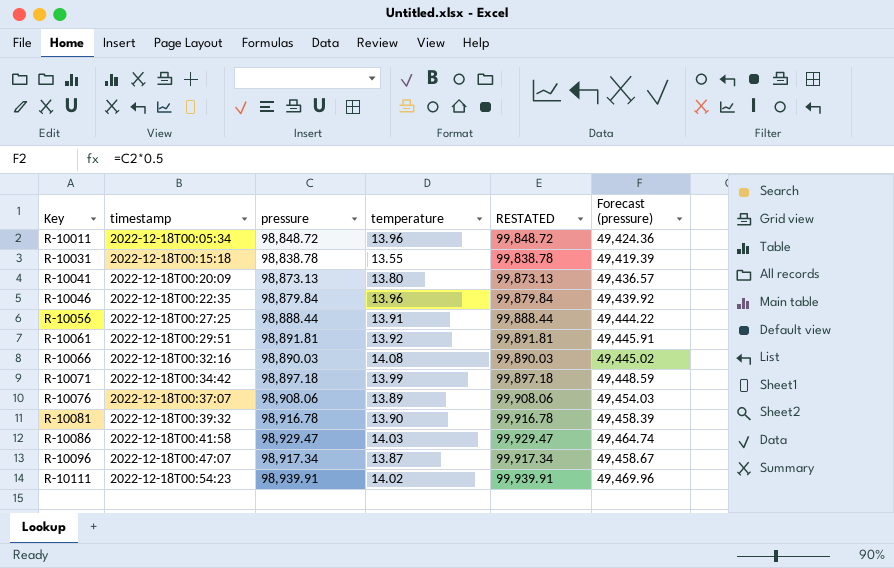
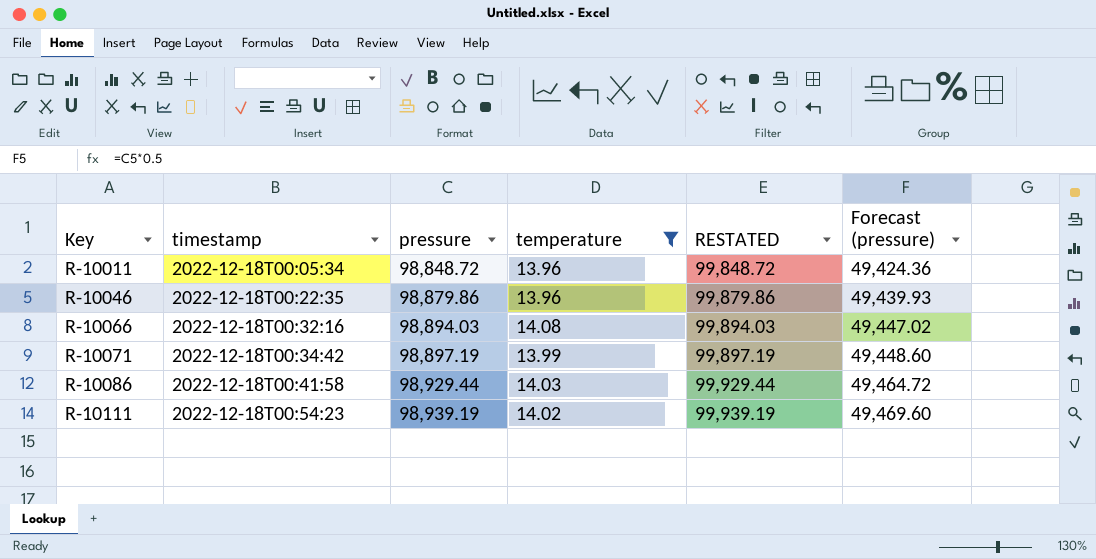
filter: none -> temperature >= 13.96
R-10046 | pressure: 98,879.84 -> 98,879.86
R-10046 | RESTATED: 99,879.84 -> 99,879.86
R-10046 | Forecast (pressure): 49,439.92 -> 49,439.93
R-10066 | pressure: 98,890.03 -> 98,894.03
R-10066 | RESTATED: 99,890.03 -> 99,894.03
R-10066 | Forecast (pressure): 49,445.02 -> 49,447.02
R-10071 | pressure: 98,897.18 -> 98,897.19
R-10071 | RESTATED: 99,897.18 -> 99,897.19
R-10071 | Forecast (pressure): 49,448.59 -> 49,448.60
R-10086 | pressure: 98,929.47 -> 98,929.44
R-10086 | RESTATED: 99,929.47 -> 99,929.44
R-10086 | Forecast (pressure): 49,464.74 -> 49,464.72
R-10111 | pressure: 98,939.91 -> 98,939.19
R-10111 | RESTATED: 99,939.91 -> 99,939.19
R-10111 | Forecast (pressure): 49,469.96 -> 49,469.60

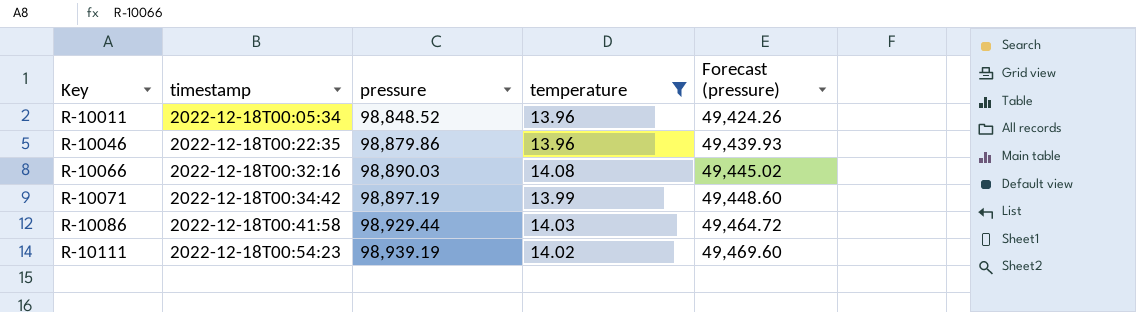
column RESTATED | formula: [pressure] + 1000 -> none
R-10011 | pressure: 98,848.72 -> 98,848.52
R-10011 | Forecast (pressure): 49,424.36 -> 49,424.26
R-10066 | pressure: 98,894.03 -> 98,890.03
R-10066 | Forecast (pressure): 49,447.02 -> 49,445.02

